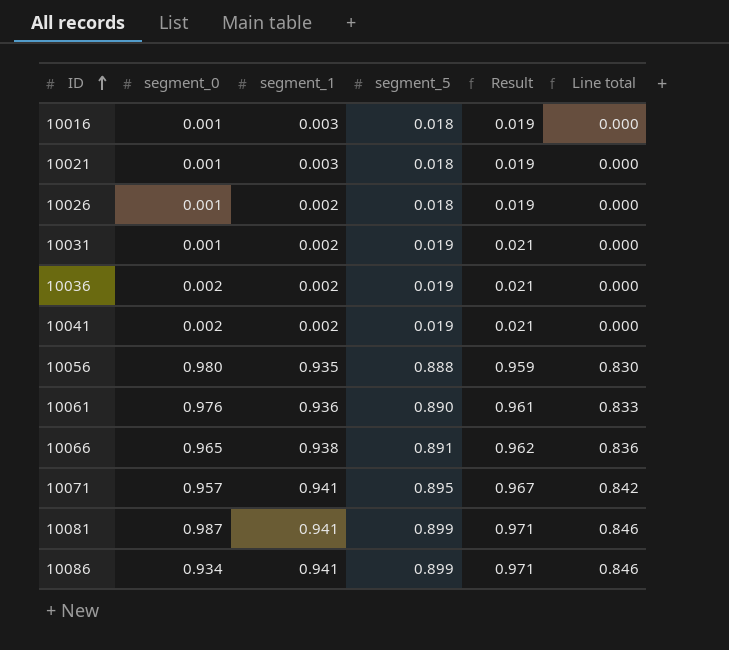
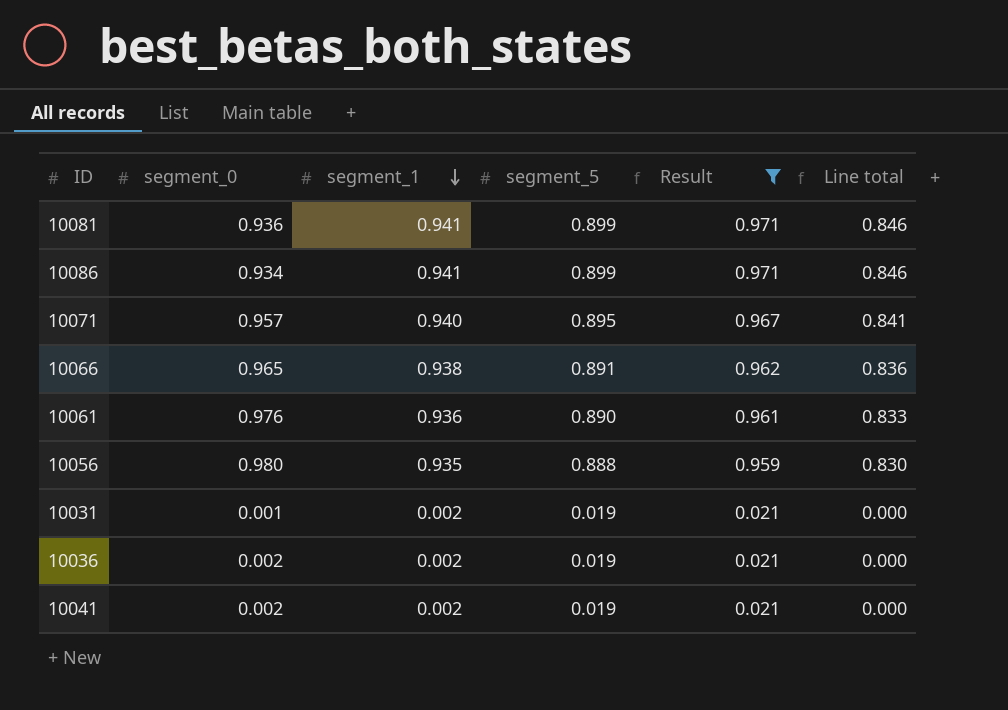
filter: none -> Result != 0.019
row order: ID ascending -> segment_1 descending
10081 | segment_0: 0.987 -> 0.936
10071 | segment_1: 0.941 -> 0.940
10071 | Line total: 0.842 -> 0.841

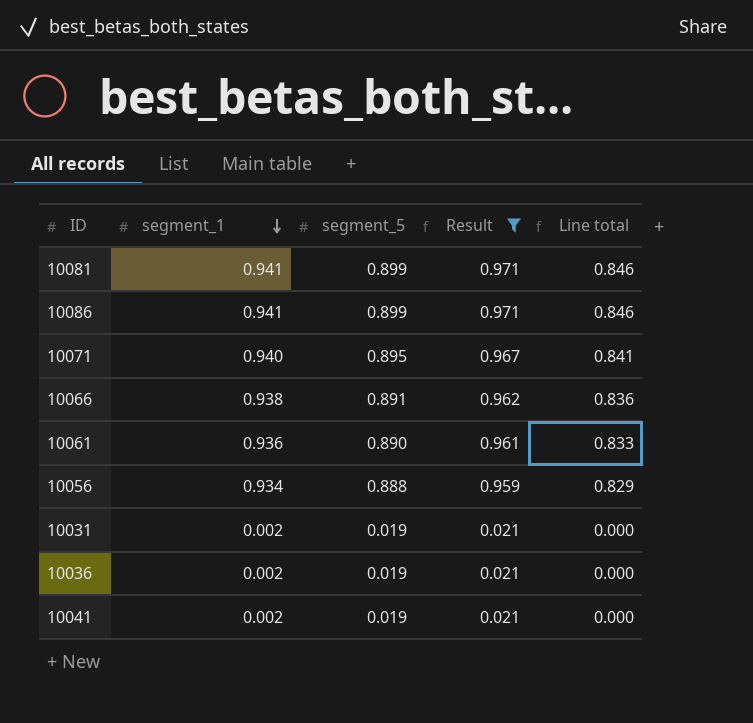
column segment_0 | position: 2 -> none
10056 | segment_1: 0.935 -> 0.934
10056 | Line total: 0.830 -> 0.829

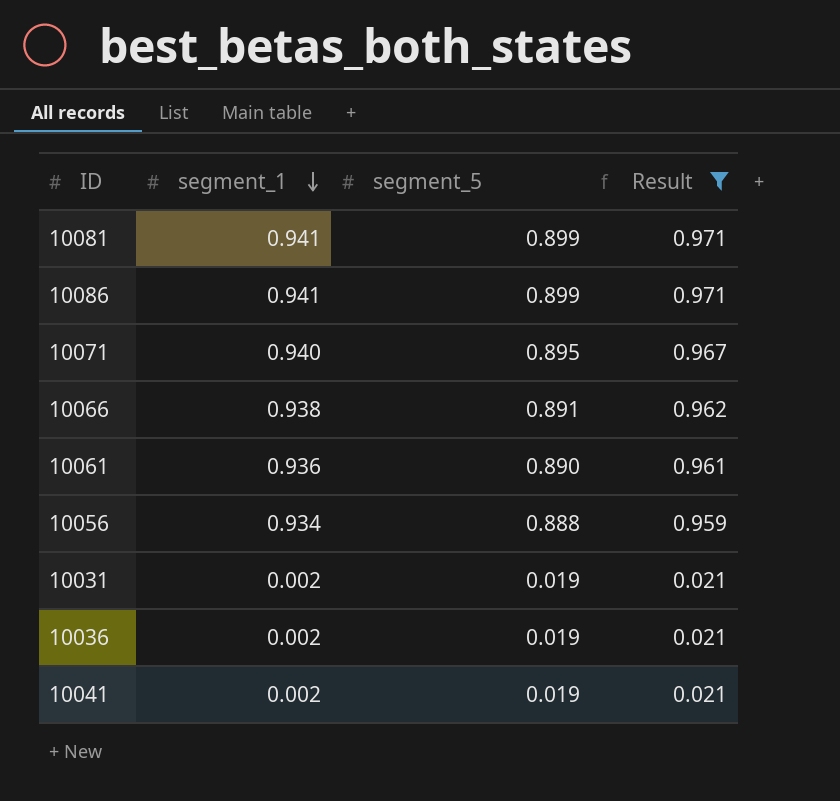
column Line total | formula: [segment_1] * [segment_5] -> none

